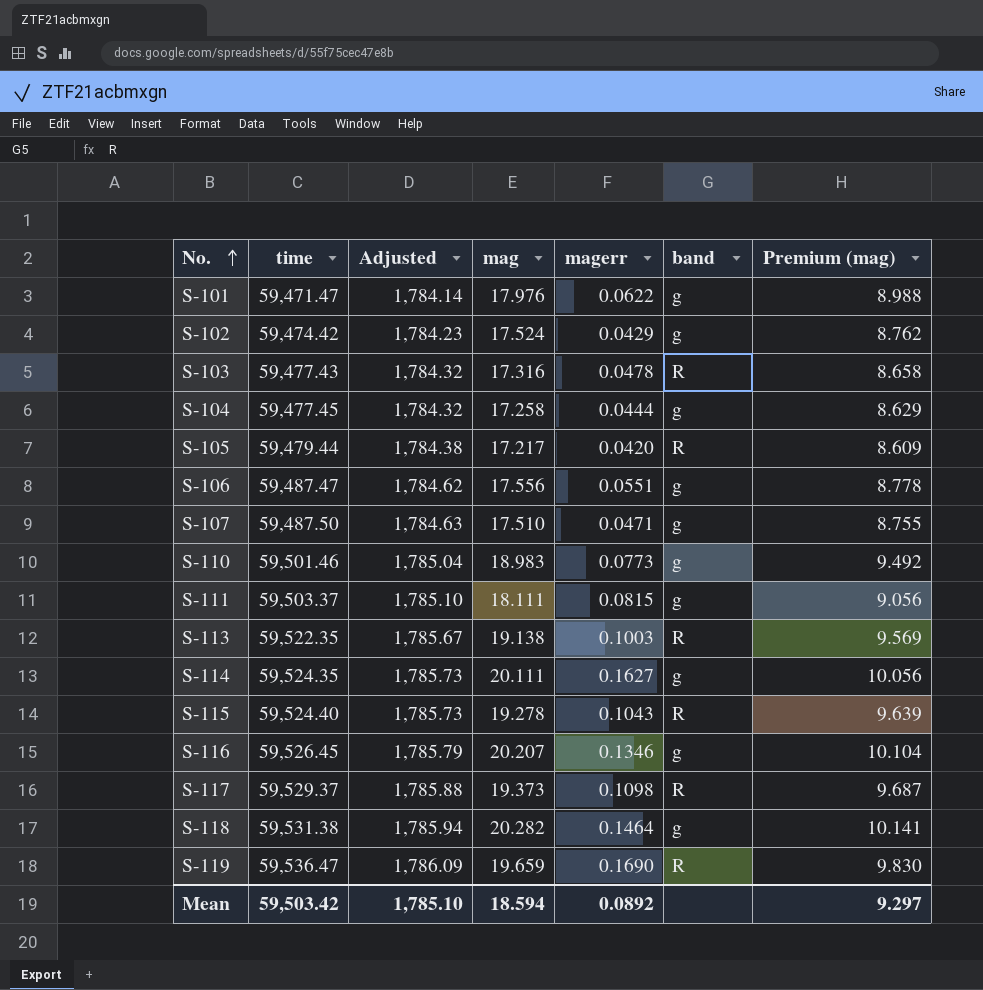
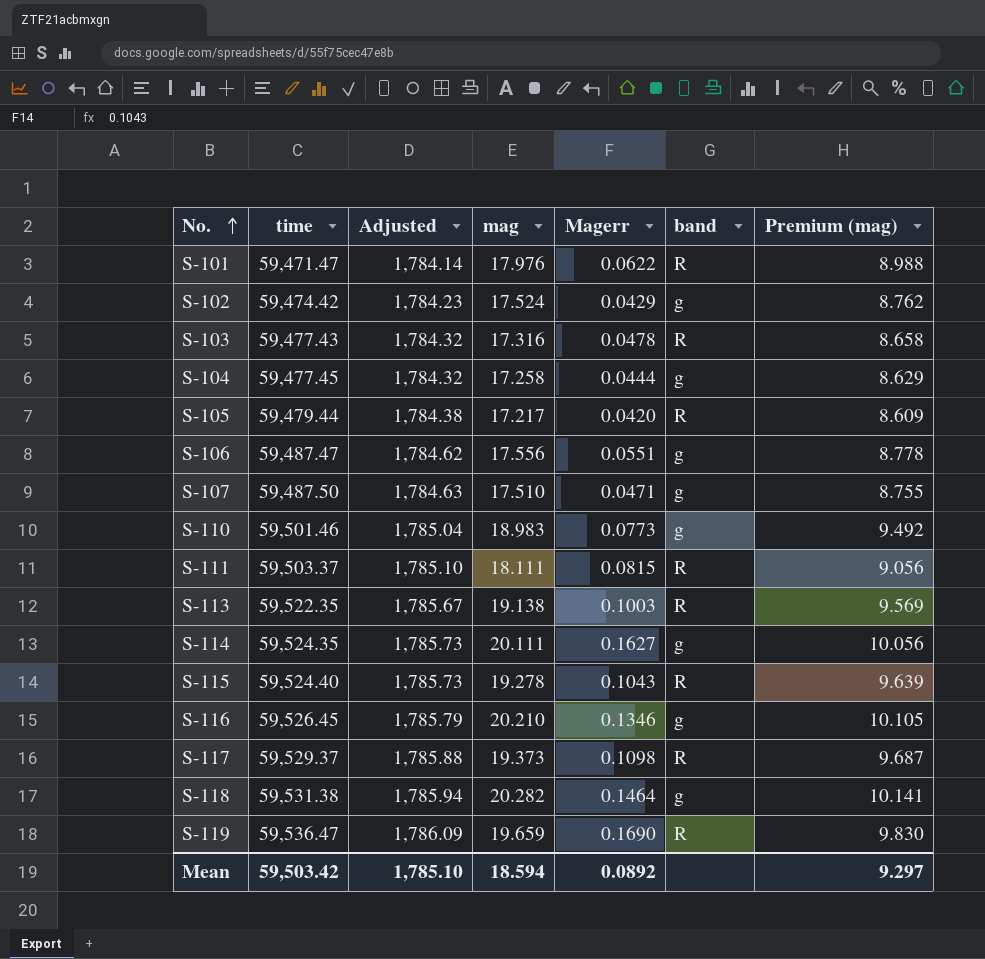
column name: magerr -> Magerr
S-101 | band: g -> R
S-111 | band: g -> R
S-116 | mag: 20.207 -> 20.210
S-116 | Premium (mag): 10.104 -> 10.105

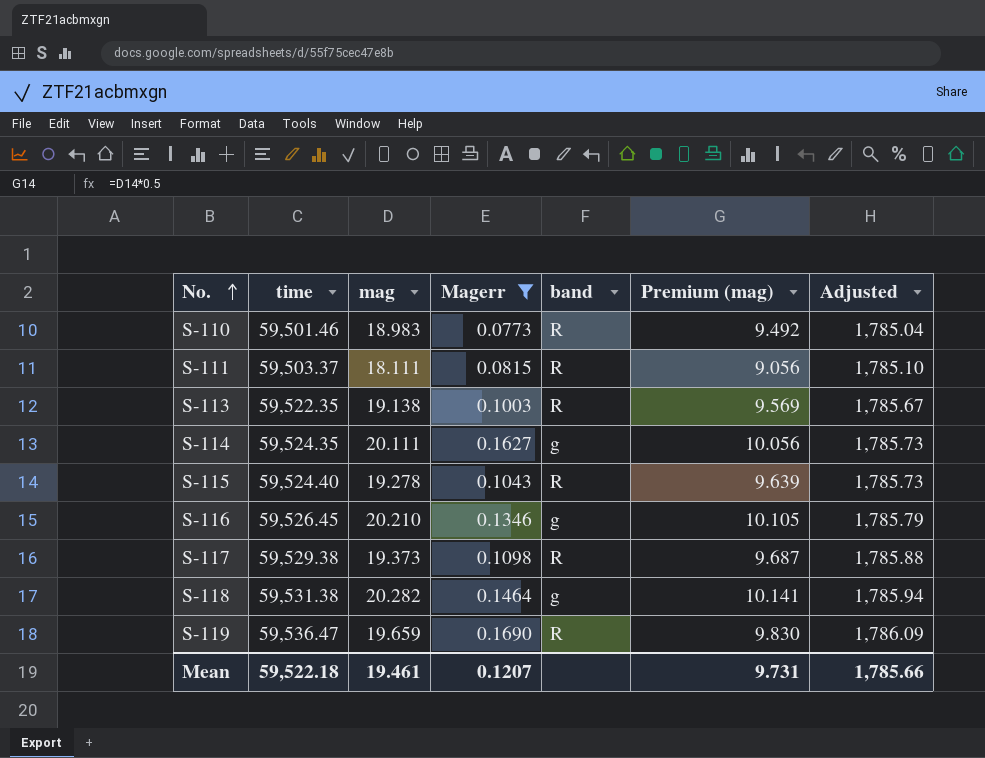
filter: none -> Magerr >= 0.0773
column Adjusted | position: 3 -> 7
S-110 | band: g -> R
S-117 | time: 59,529.37 -> 59,529.38
Mean | time: 59,503.42 -> 59,522.18
Mean | mag: 18.594 -> 19.461
Mean | Magerr: 0.0892 -> 0.1207
Mean | Premium (mag): 9.297 -> 9.731
Mean | Adjusted: 1,785.10 -> 1,785.66

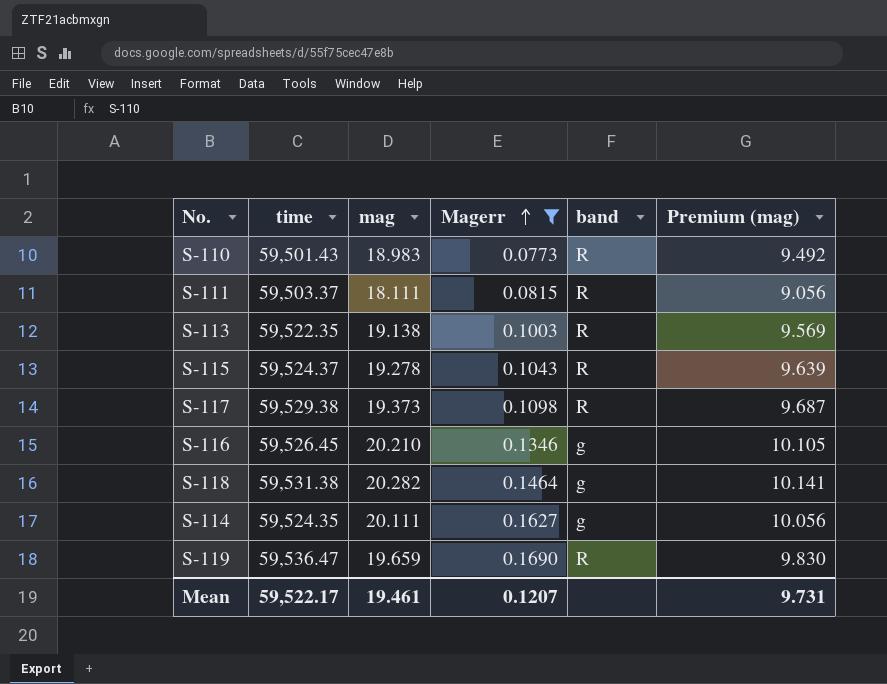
row order: No. ascending -> Magerr ascending
column Adjusted | formula: [time] * 0.03 -> none
S-110 | time: 59,501.46 -> 59,501.43
S-115 | time: 59,524.40 -> 59,524.37
Mean | time: 59,522.18 -> 59,522.17

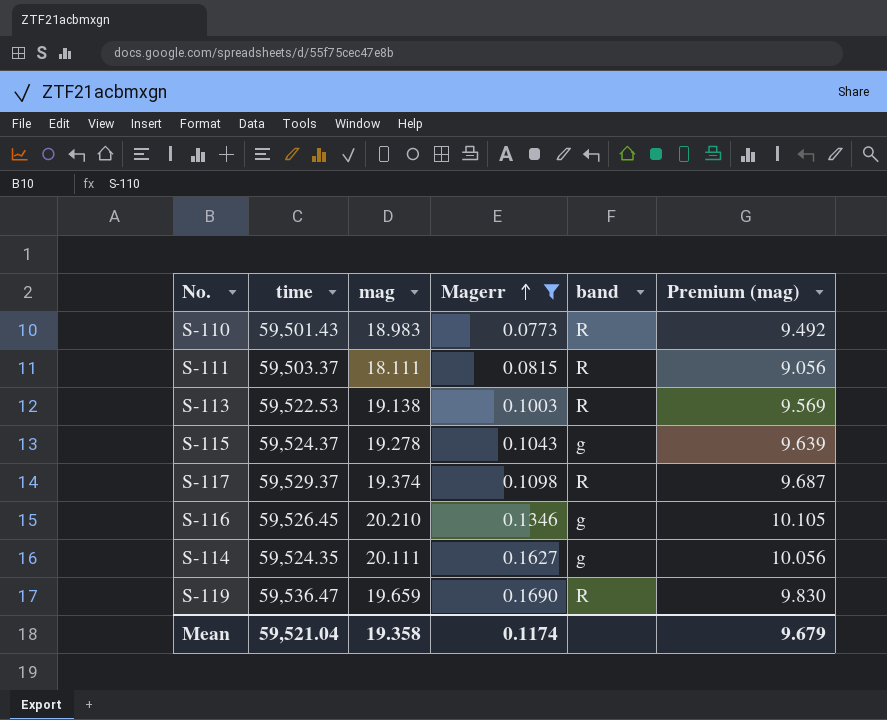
row S-118: 59,531.38 | 20.282 | 0.1464 | g | 10.141 -> none
S-113 | time: 59,522.35 -> 59,522.53
S-115 | band: R -> g
S-117 | time: 59,529.38 -> 59,529.37
S-117 | mag: 19.373 -> 19.374
Mean | time: 59,522.17 -> 59,521.04
Mean | mag: 19.461 -> 19.358
Mean | Magerr: 0.1207 -> 0.1174
Mean | Premium (mag): 9.731 -> 9.679

